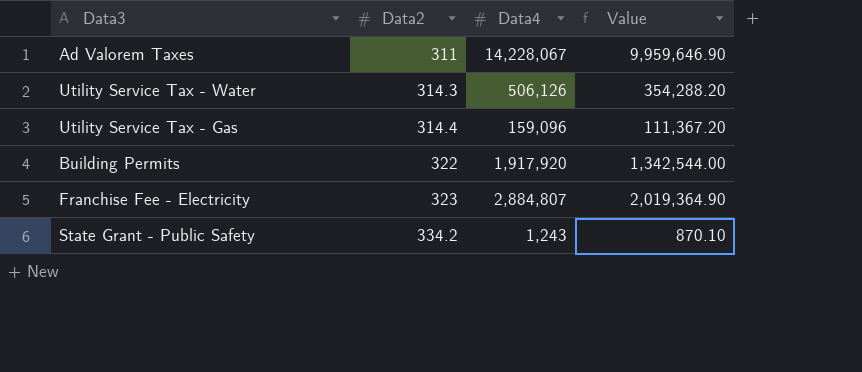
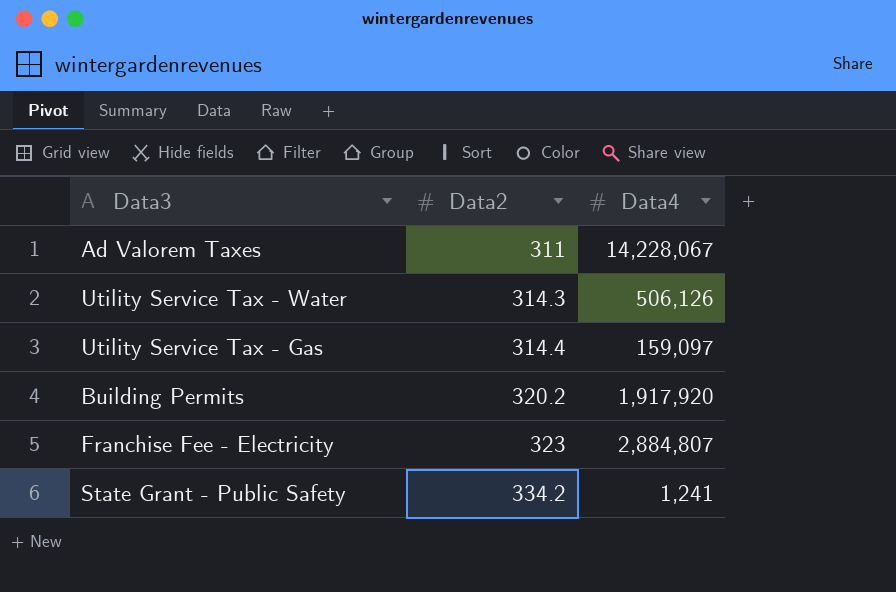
column Value | formula: [Data4] * 0.7 -> none
Utility Service Tax - Gas | Data4: 159,096 -> 159,097
Building Permits | Data2: 322 -> 320.2
State Grant - Public Safety | Data4: 1,243 -> 1,241

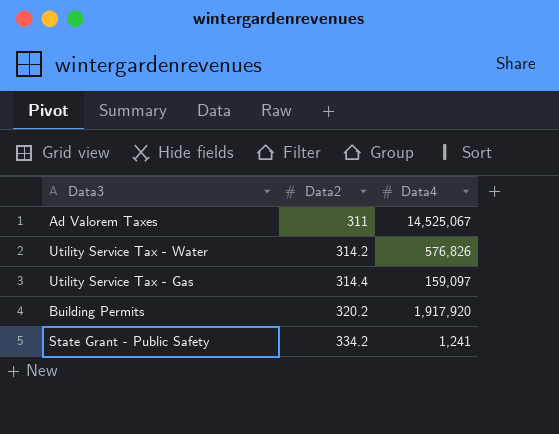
row Franchise Fee - Electricity: 323 | 2,884,807 -> none
Ad Valorem Taxes | Data4: 14,228,067 -> 14,525,067
Utility Service Tax - Water | Data2: 314.3 -> 314.2
Utility Service Tax - Water | Data4: 506,126 -> 576,826

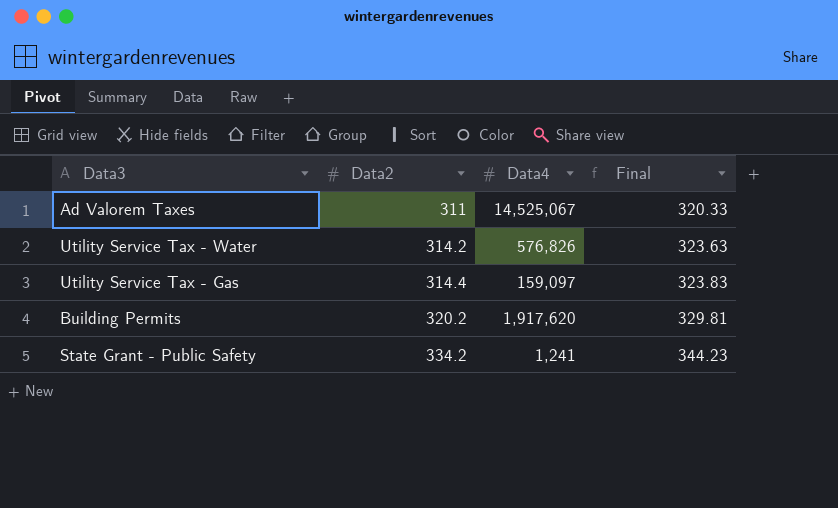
column Final | formula: none -> [Data2] * 1.03
Building Permits | Data4: 1,917,920 -> 1,917,620

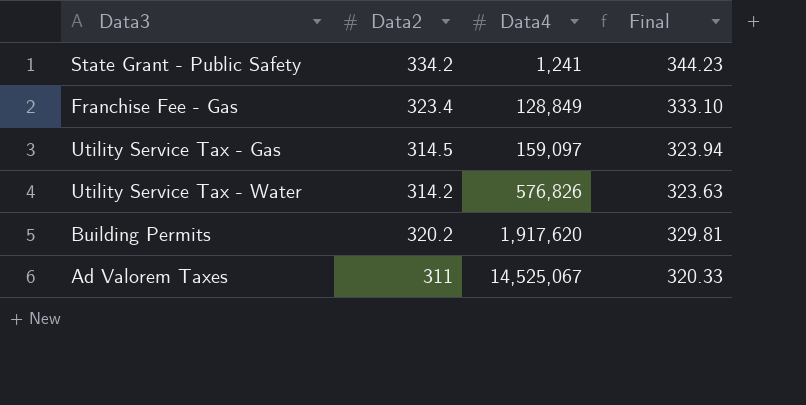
row order: Data2 ascending -> Data4 ascending
row Franchise Fee - Gas: none -> 323.4 | 128,849 | 333.10
Utility Service Tax - Gas | Data2: 314.4 -> 314.5
Utility Service Tax - Gas | Final: 323.83 -> 323.94

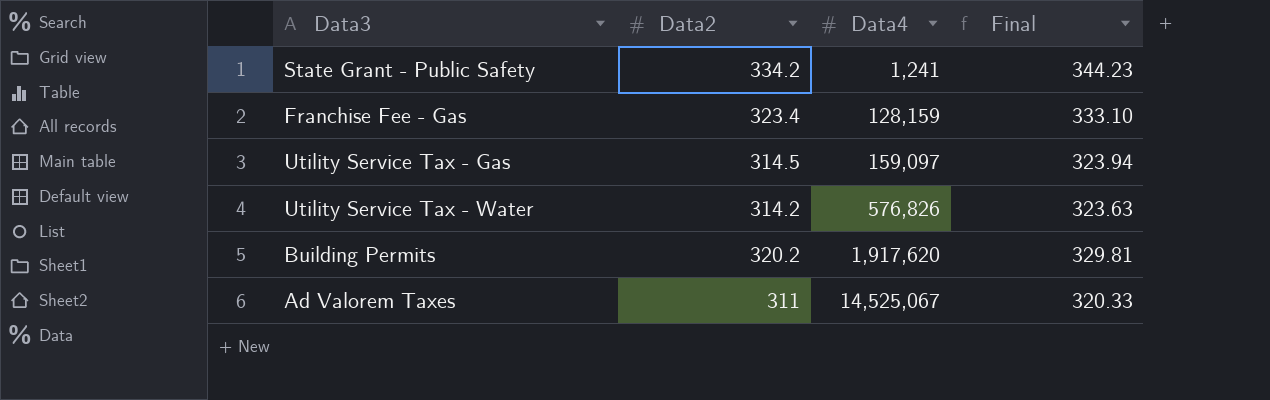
Franchise Fee - Gas | Data4: 128,849 -> 128,159

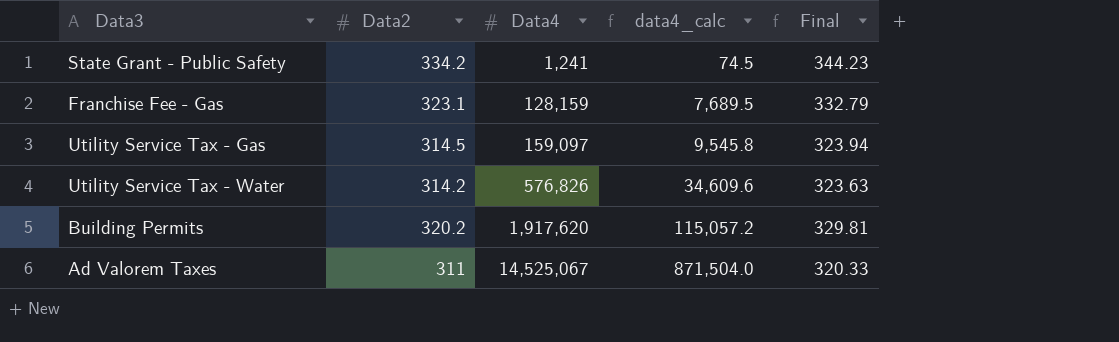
column data4_calc | formula: none -> [Data4] * 0.06
Franchise Fee - Gas | Data2: 323.4 -> 323.1
Franchise Fee - Gas | Final: 333.10 -> 332.79

